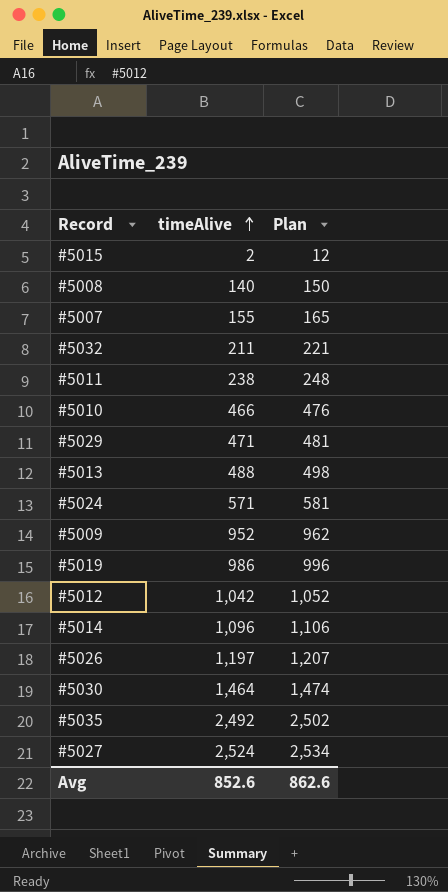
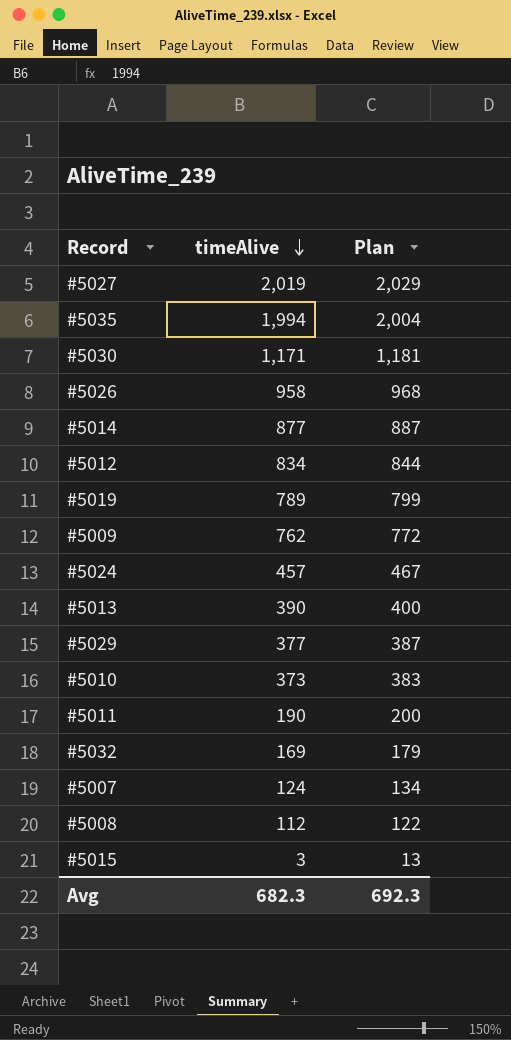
row order: timeAlive ascending -> timeAlive descending
#5027 | timeAlive: 2,524 -> 2,019
#5027 | Plan: 2,534 -> 2,029
#5035 | timeAlive: 2,492 -> 1,994
#5035 | Plan: 2,502 -> 2,004
#5030 | timeAlive: 1,464 -> 1,171
#5030 | Plan: 1,474 -> 1,181
#5026 | timeAlive: 1,197 -> 958
#5026 | Plan: 1,207 -> 968
#5014 | timeAlive: 1,096 -> 877
#5014 | Plan: 1,106 -> 887
#5012 | timeAlive: 1,042 -> 834
#5012 | Plan: 1,052 -> 844
#5019 | timeAlive: 986 -> 789
#5019 | Plan: 996 -> 799
#5009 | timeAlive: 952 -> 762
#5009 | Plan: 962 -> 772
#5024 | timeAlive: 571 -> 457
#5024 | Plan: 581 -> 467
#5013 | timeAlive: 488 -> 390
#5013 | Plan: 498 -> 400
#5029 | timeAlive: 471 -> 377
#5029 | Plan: 481 -> 387
#5010 | timeAlive: 466 -> 373
#5010 | Plan: 476 -> 383
#5011 | timeAlive: 238 -> 190
#5011 | Plan: 248 -> 200
#5032 | timeAlive: 211 -> 169
#5032 | Plan: 221 -> 179
#5007 | timeAlive: 155 -> 124
#5007 | Plan: 165 -> 134
#5008 | timeAlive: 140 -> 112
#5008 | Plan: 150 -> 122
#5015 | timeAlive: 2 -> 3
#5015 | Plan: 12 -> 13
Avg | timeAlive: 852.6 -> 682.3
Avg | Plan: 862.6 -> 692.3

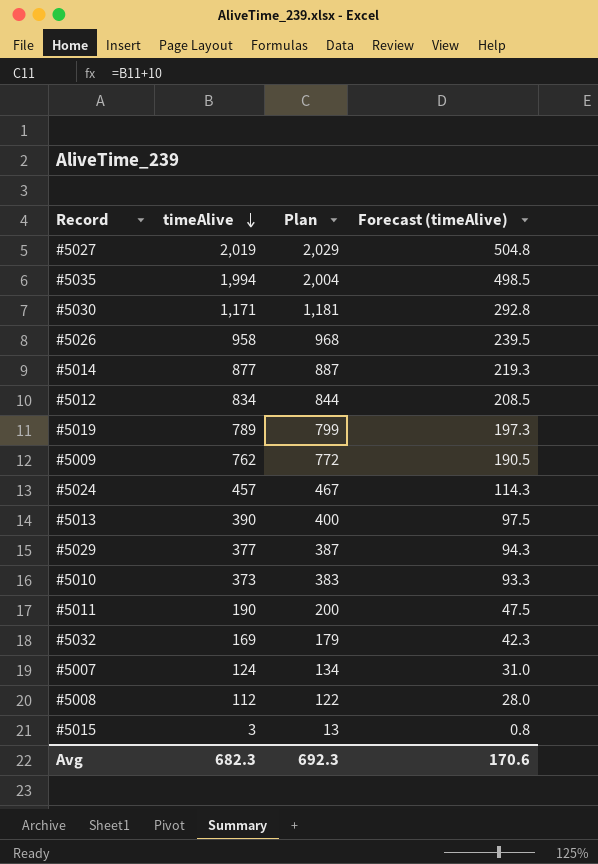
column Forecast (timeAlive) | formula: none -> [timeAlive] * 0.25

